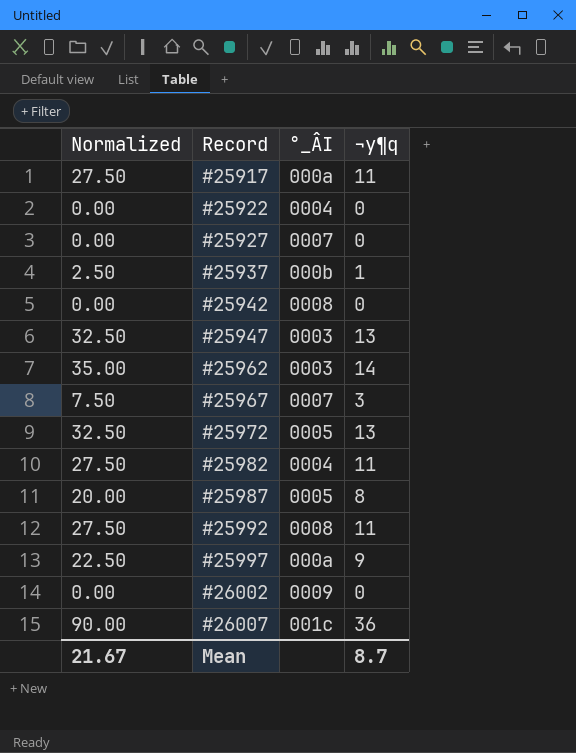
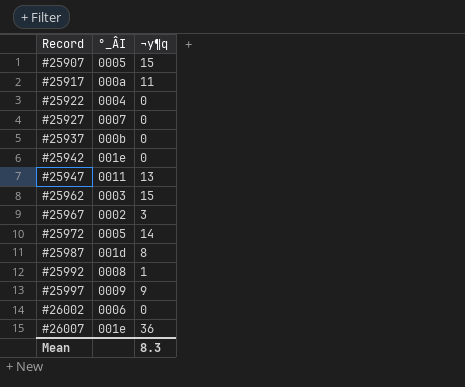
column Normalized | formula: [¬y¶q] * 2.5 -> none
row #25982: 27.50 | 0004 | 11 -> none
row #25907: none -> 0005 | 15
#25937 | ¬y¶q: 1 -> 0
#25942 | °_ÂI: 0008 -> 001e
#25947 | °_ÂI: 0003 -> 0011
#25962 | ¬y¶q: 14 -> 15
#25967 | °_ÂI: 0007 -> 0002
#25972 | ¬y¶q: 13 -> 14
#25987 | °_ÂI: 0005 -> 001d
#25992 | ¬y¶q: 11 -> 1
#25997 | °_ÂI: 000a -> 0009
#26002 | °_ÂI: 0009 -> 0006
#26007 | °_ÂI: 001c -> 001e
Mean | ¬y¶q: 8.7 -> 8.3

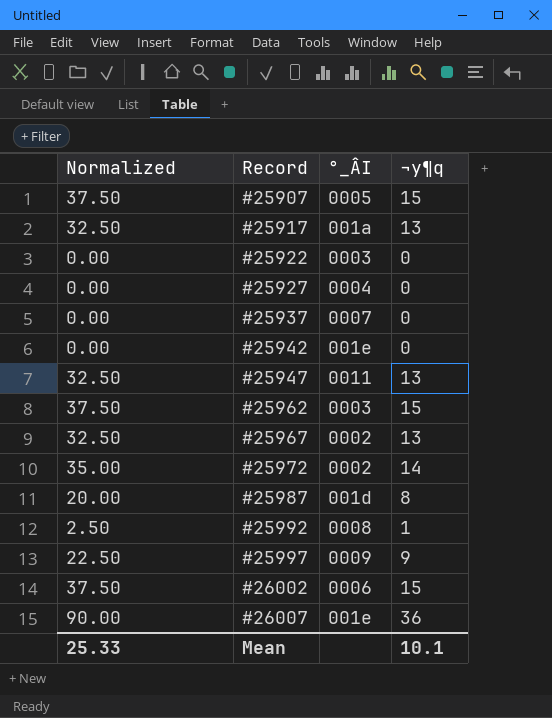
column Normalized | formula: none -> [¬y¶q] * 2.5
#25917 | °_ÂI: 000a -> 001a
#25917 | ¬y¶q: 11 -> 13
#25922 | °_ÂI: 0004 -> 0003
#25927 | °_ÂI: 0007 -> 0004
#25937 | °_ÂI: 000b -> 0007
#25967 | ¬y¶q: 3 -> 13
#25972 | °_ÂI: 0005 -> 0002
#26002 | ¬y¶q: 0 -> 15
Mean | ¬y¶q: 8.3 -> 10.1

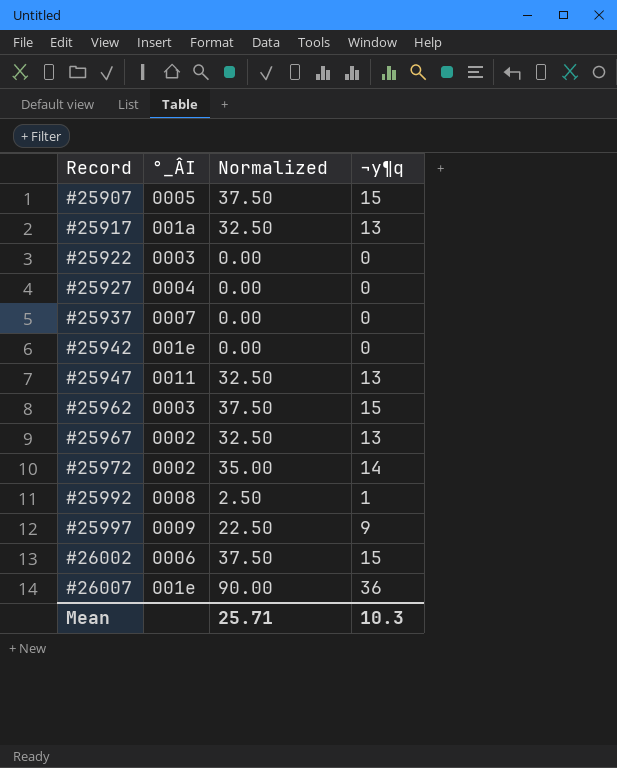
column Normalized | position: 1 -> 3
row #25987: 20.00 | 001d | 8 -> none
Mean | Normalized: 25.33 -> 25.71
Mean | ¬y¶q: 10.1 -> 10.3

